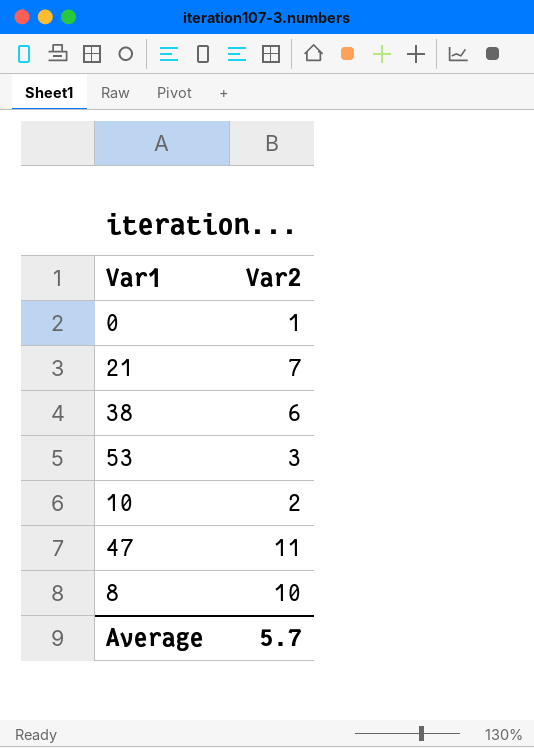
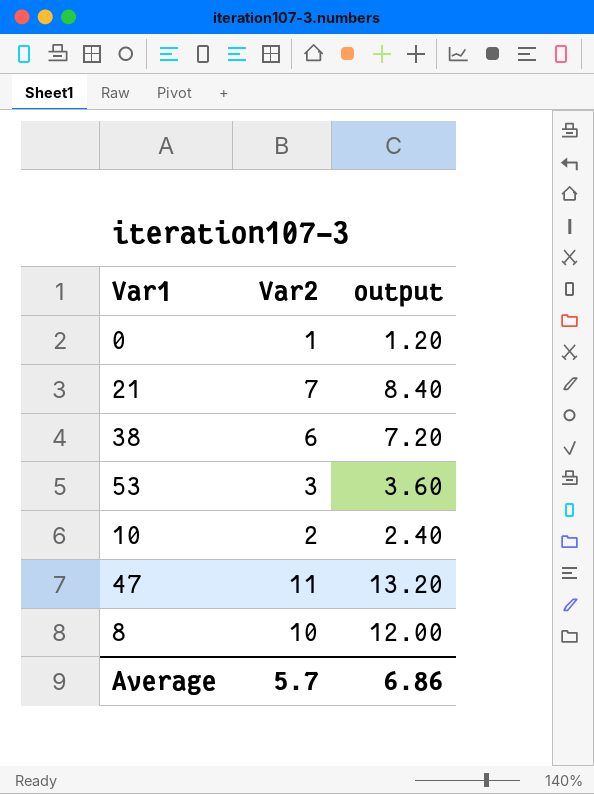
column output | formula: none -> [Var2] * 1.2

